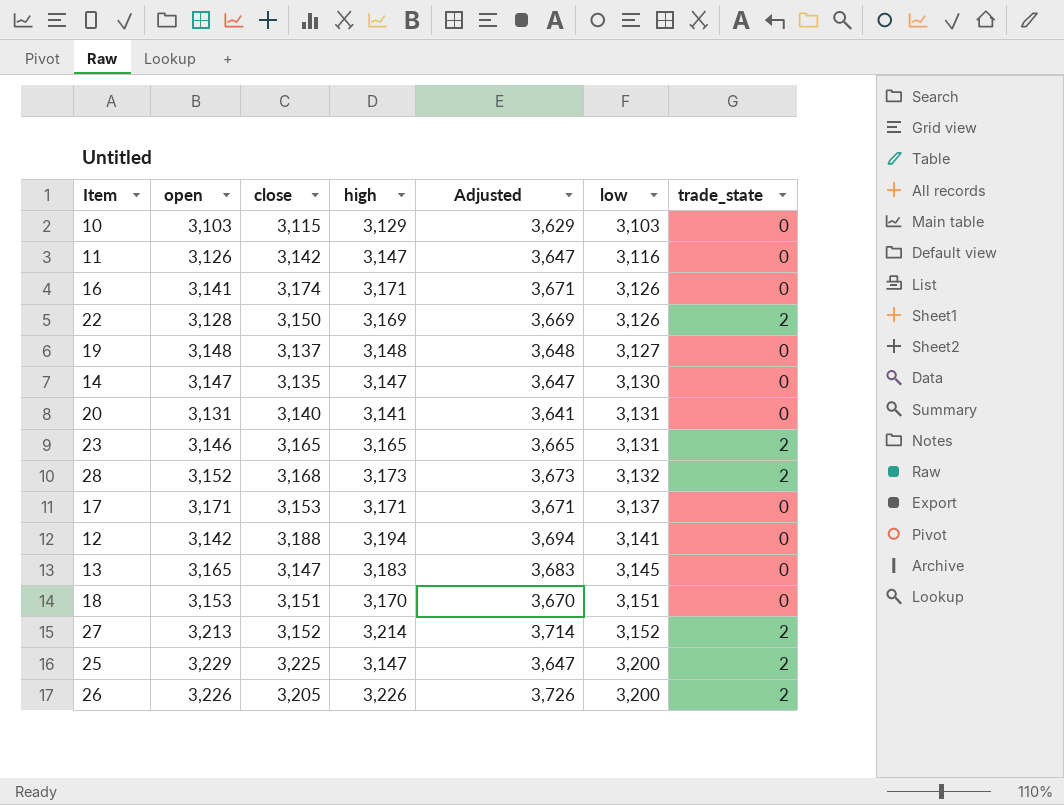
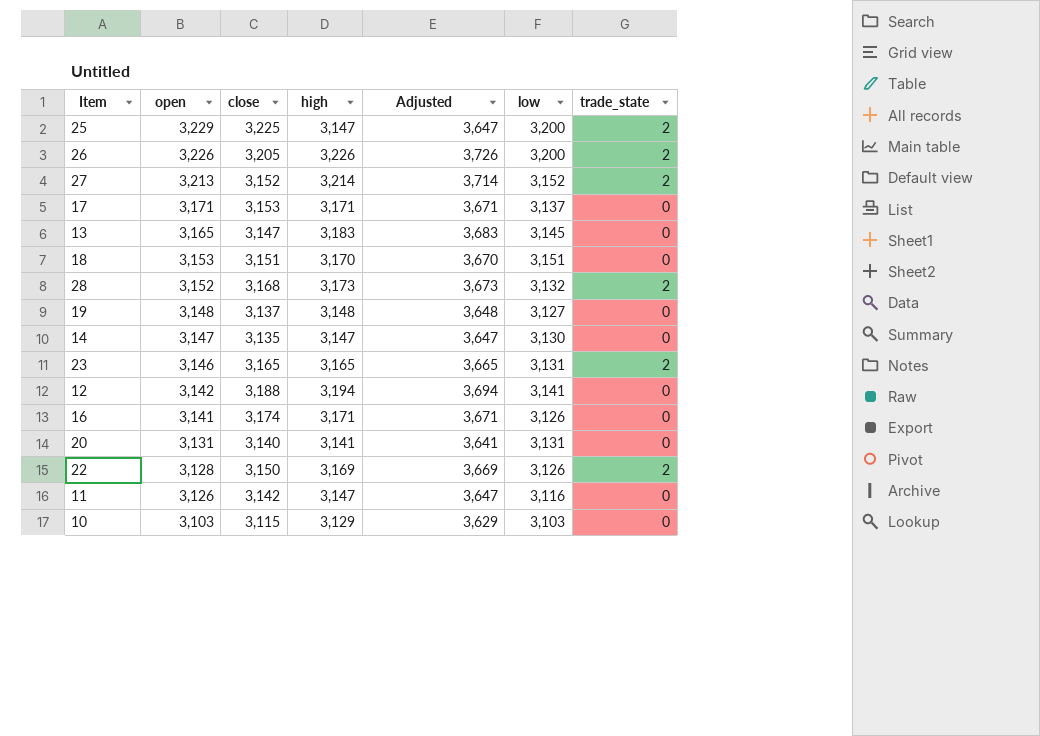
row order: low ascending -> open descending

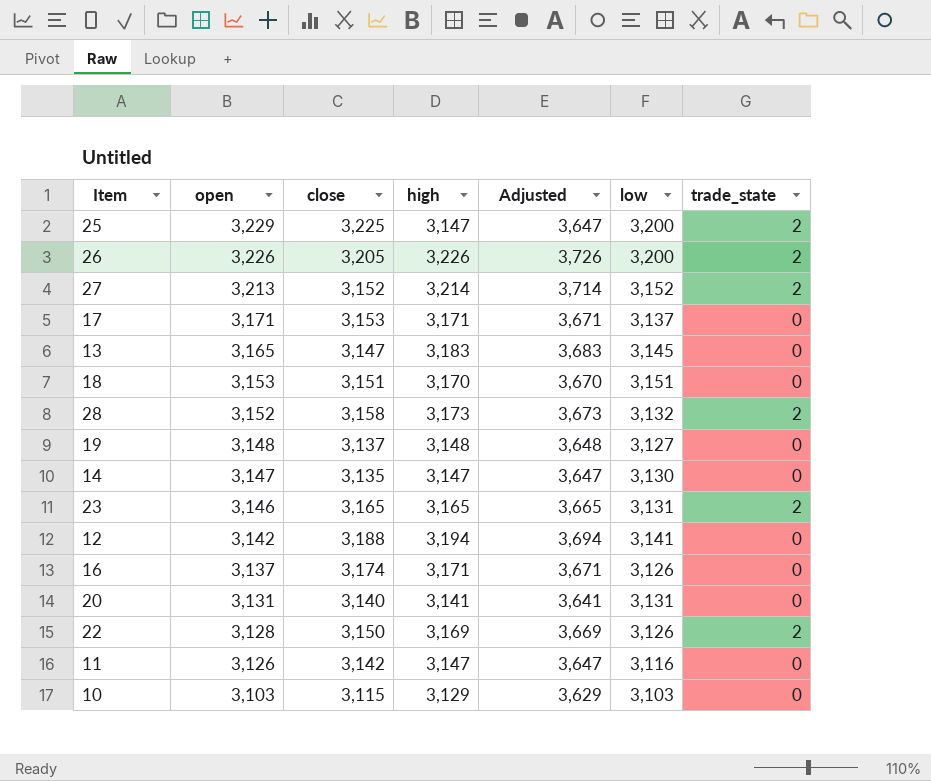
28 | close: 3,168 -> 3,158
16 | open: 3,141 -> 3,137

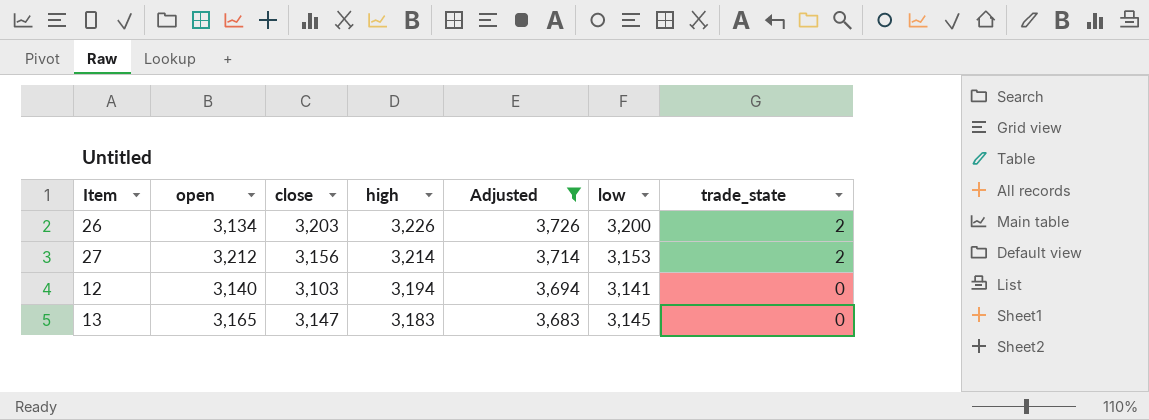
filter: none -> Adjusted >= 3,683
row order: open descending -> high descending
26 | open: 3,226 -> 3,134
26 | close: 3,205 -> 3,203
27 | open: 3,213 -> 3,212
27 | close: 3,152 -> 3,156
27 | low: 3,152 -> 3,153
12 | open: 3,142 -> 3,140
12 | close: 3,188 -> 3,103

